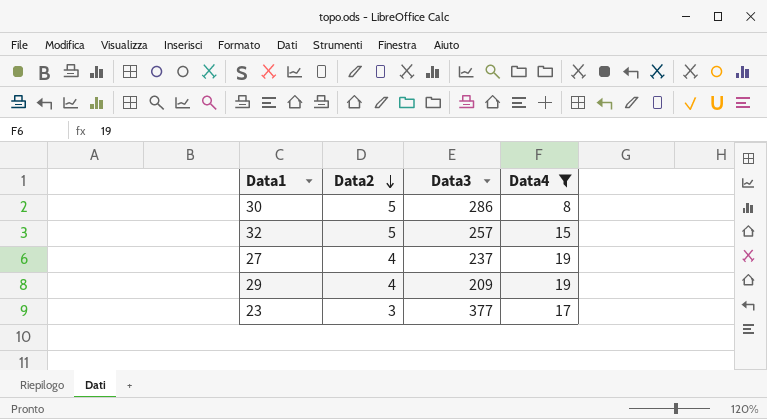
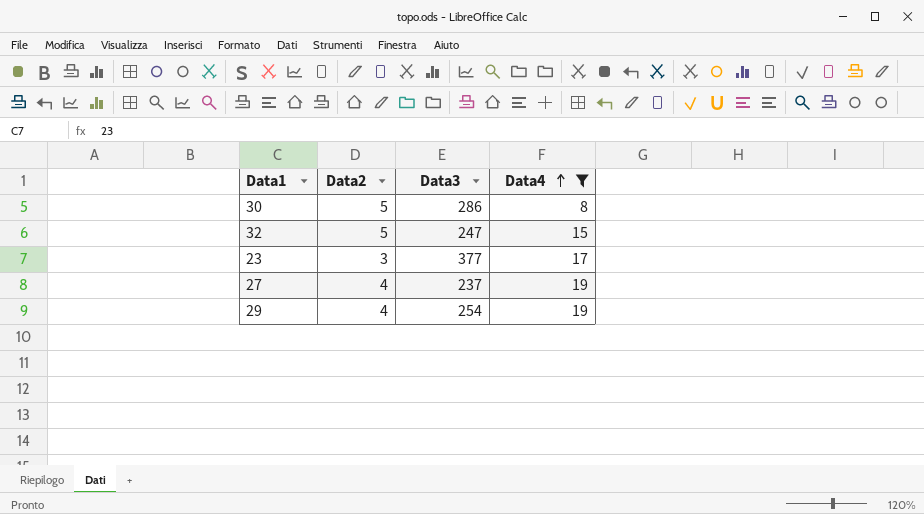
row order: Data2 descending -> Data4 ascending
32 | Data3: 257 -> 247
29 | Data3: 209 -> 254

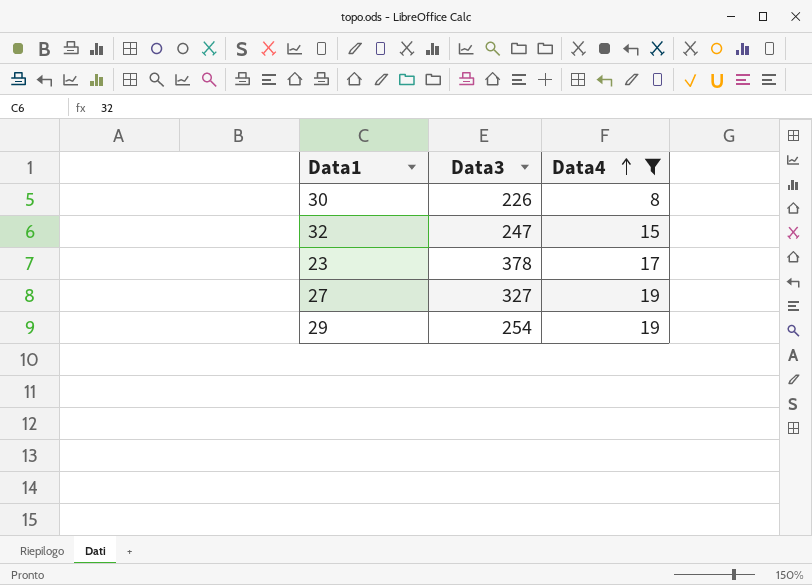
column Data2 | position: 2 -> none
30 | Data3: 286 -> 226
23 | Data3: 377 -> 378
27 | Data3: 237 -> 327

